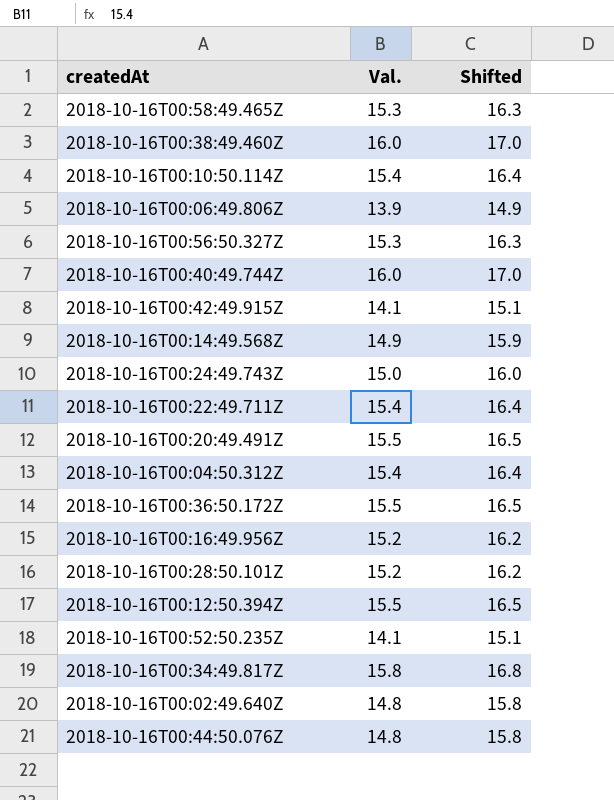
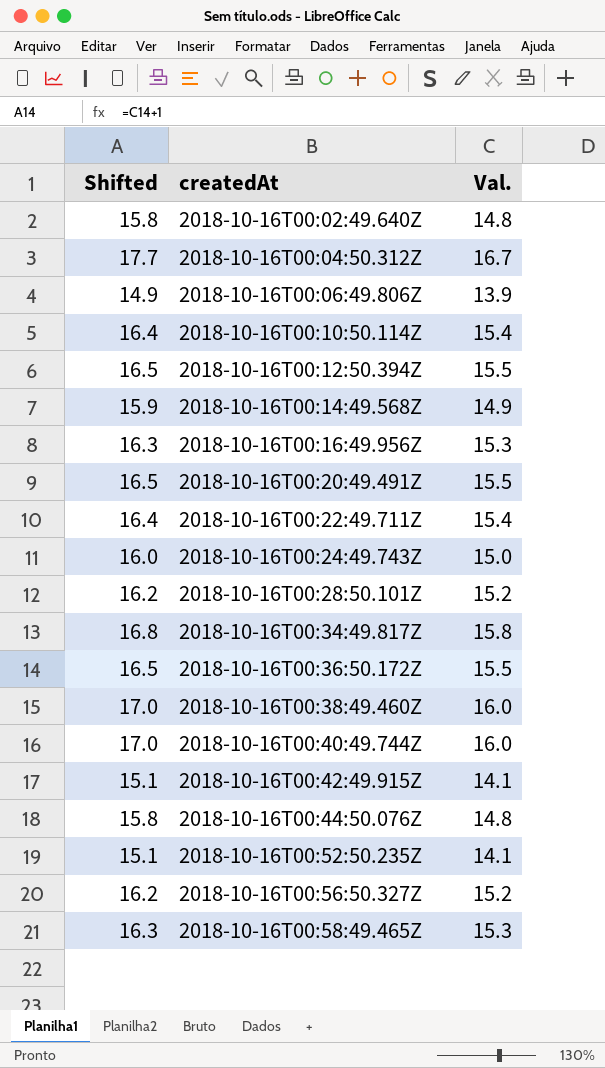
row order: none -> createdAt ascending
column Shifted | position: 3 -> 1
2018-10-16T00:04:50.312Z | Shifted: 16.4 -> 17.7
2018-10-16T00:04:50.312Z | Val.: 15.4 -> 16.7
2018-10-16T00:16:49.956Z | Shifted: 16.2 -> 16.3
2018-10-16T00:16:49.956Z | Val.: 15.2 -> 15.3
2018-10-16T00:56:50.327Z | Shifted: 16.3 -> 16.2
2018-10-16T00:56:50.327Z | Val.: 15.3 -> 15.2

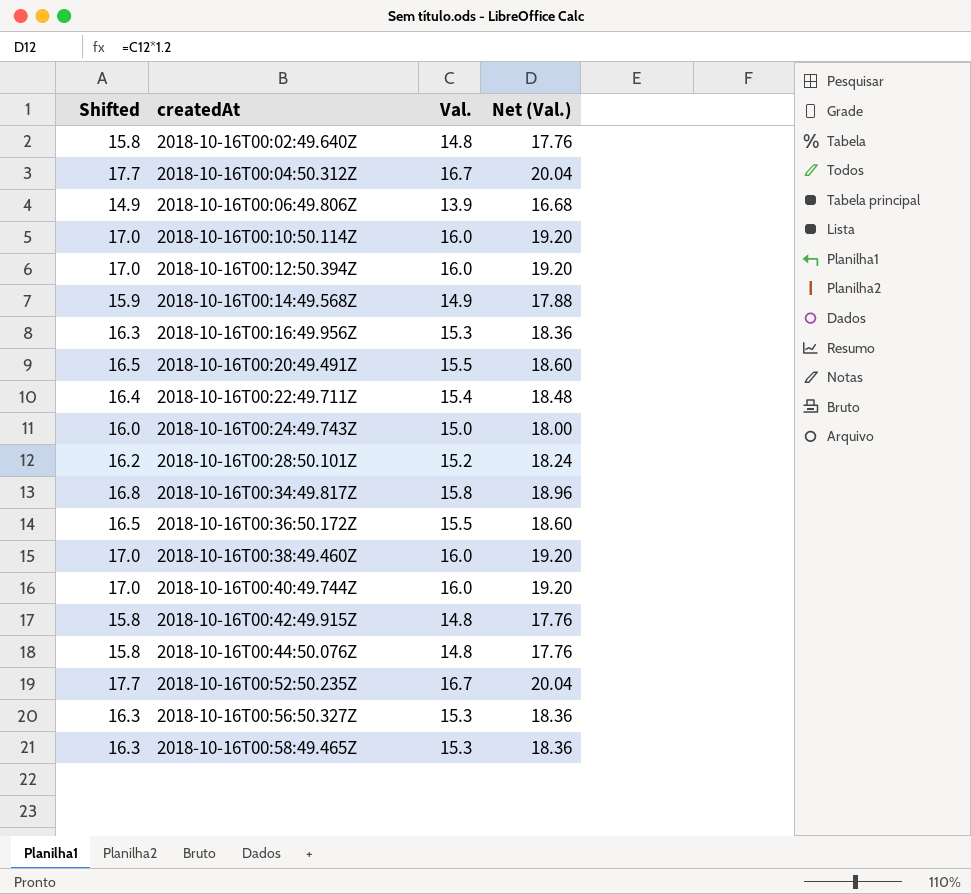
column Net (Val.) | formula: none -> [Val.] * 1.2
2018-10-16T00:10:50.114Z | Shifted: 16.4 -> 17.0
2018-10-16T00:10:50.114Z | Val.: 15.4 -> 16.0
2018-10-16T00:12:50.394Z | Shifted: 16.5 -> 17.0
2018-10-16T00:12:50.394Z | Val.: 15.5 -> 16.0
2018-10-16T00:42:49.915Z | Shifted: 15.1 -> 15.8
2018-10-16T00:42:49.915Z | Val.: 14.1 -> 14.8
2018-10-16T00:52:50.235Z | Shifted: 15.1 -> 17.7
2018-10-16T00:52:50.235Z | Val.: 14.1 -> 16.7
2018-10-16T00:56:50.327Z | Shifted: 16.2 -> 16.3
2018-10-16T00:56:50.327Z | Val.: 15.2 -> 15.3

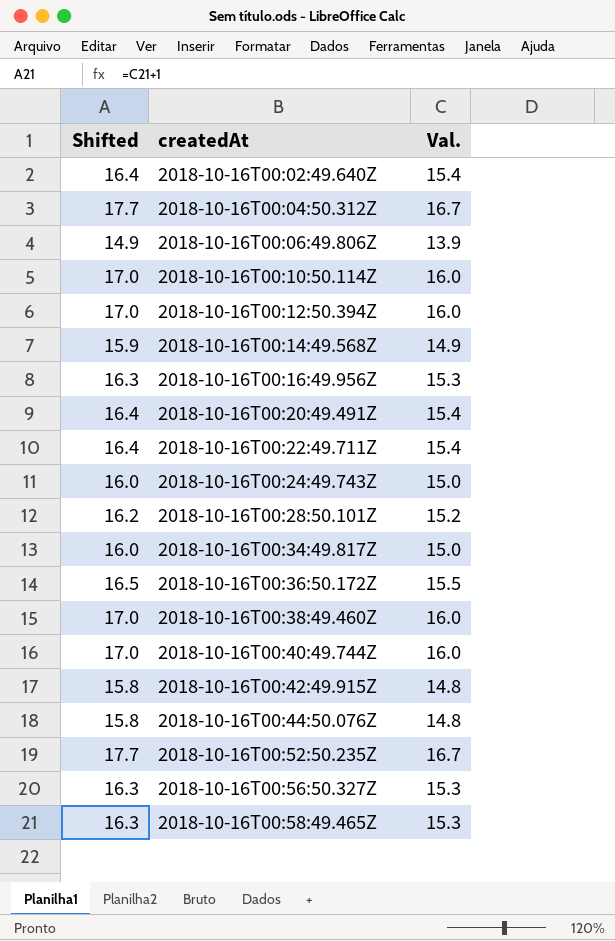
column Net (Val.) | formula: [Val.] * 1.2 -> none
2018-10-16T00:02:49.640Z | Shifted: 15.8 -> 16.4
2018-10-16T00:02:49.640Z | Val.: 14.8 -> 15.4
2018-10-16T00:20:49.491Z | Shifted: 16.5 -> 16.4
2018-10-16T00:20:49.491Z | Val.: 15.5 -> 15.4
2018-10-16T00:34:49.817Z | Shifted: 16.8 -> 16.0
2018-10-16T00:34:49.817Z | Val.: 15.8 -> 15.0

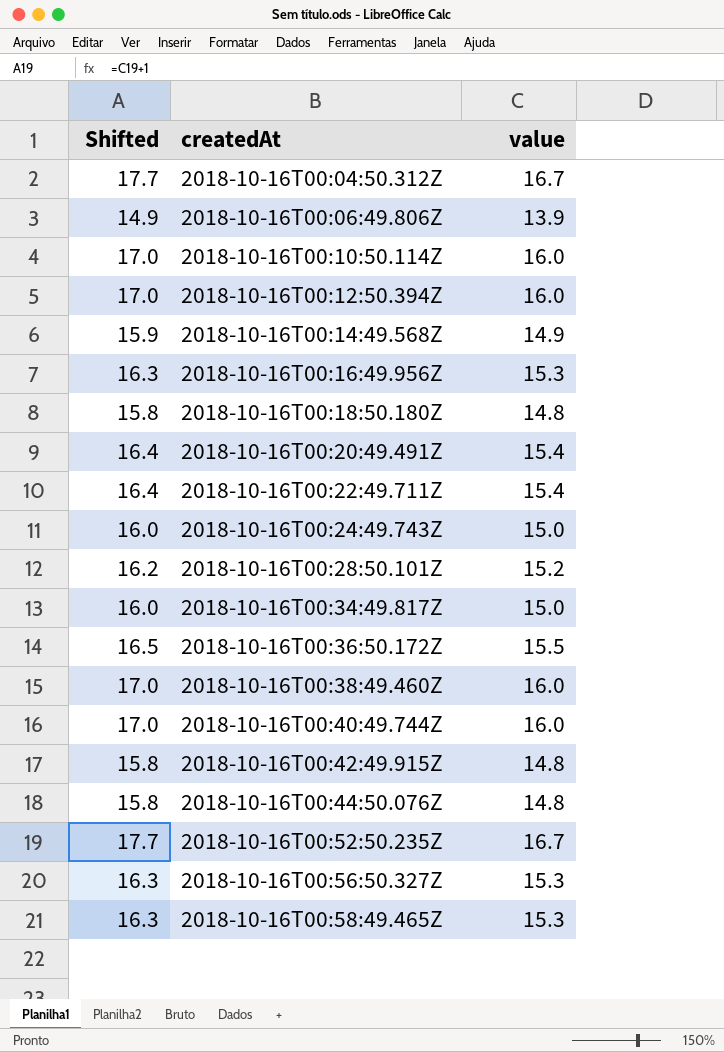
column name: Val. -> value
row 2018-10-16T00:02:49.640Z: 16.4 | 15.4 -> none
row 2018-10-16T00:18:50.180Z: none -> 15.8 | 14.8

